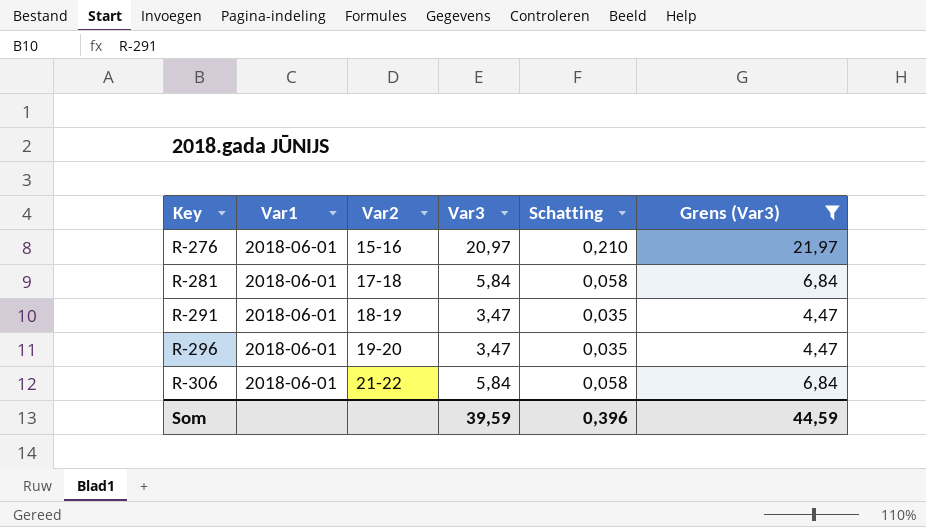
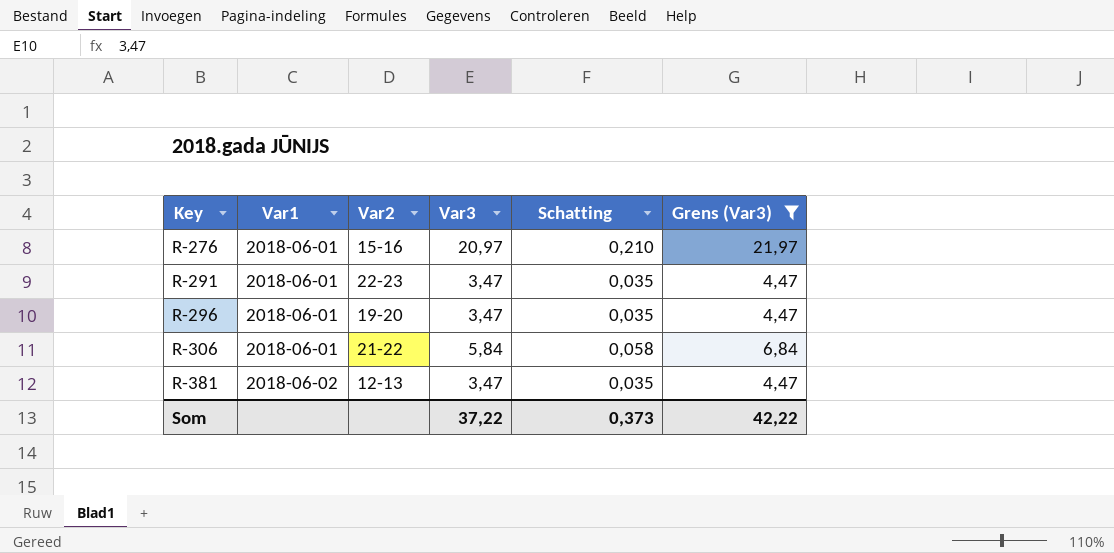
row R-281: 2018-06-01 | 17-18 | 5,84 | 0,058 | 6,84 -> none
R-291 | Var2: 18-19 -> 22-23
row R-381: none -> 2018-06-02 | 12-13 | 3,47 | 0,035 | 4,47
Som | Var3: 39,59 -> 37,22
Som | Schatting: 0,396 -> 0,373
Som | Grens (Var3): 44,59 -> 42,22

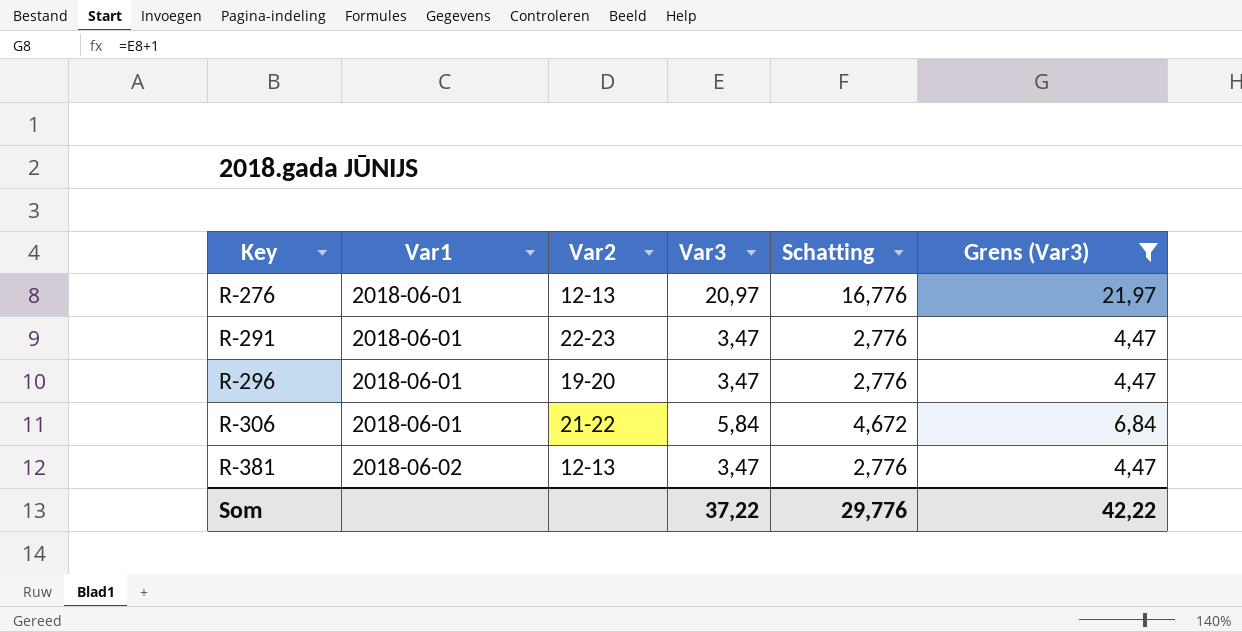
column Schatting | formula: [Var3] * 0,01 -> [Var3] * 0,8
R-276 | Var2: 15-16 -> 12-13
Som | Schatting: 0,373 -> 29,776

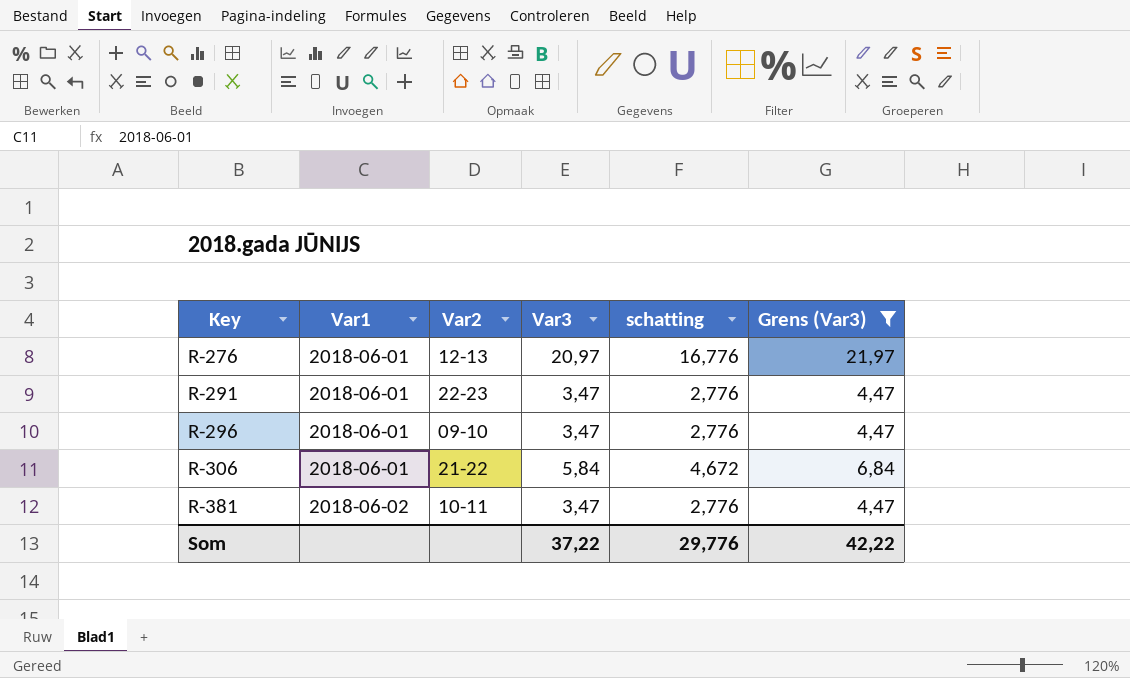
column name: Schatting -> schatting
R-296 | Var2: 19-20 -> 09-10
R-381 | Var2: 12-13 -> 10-11

